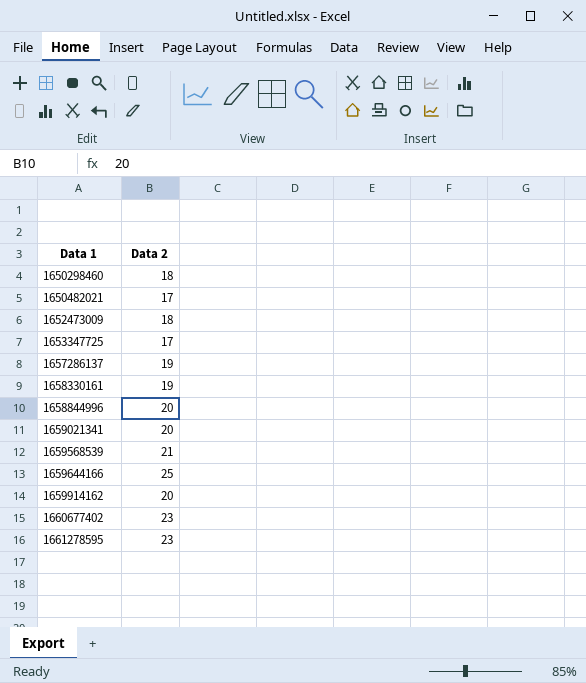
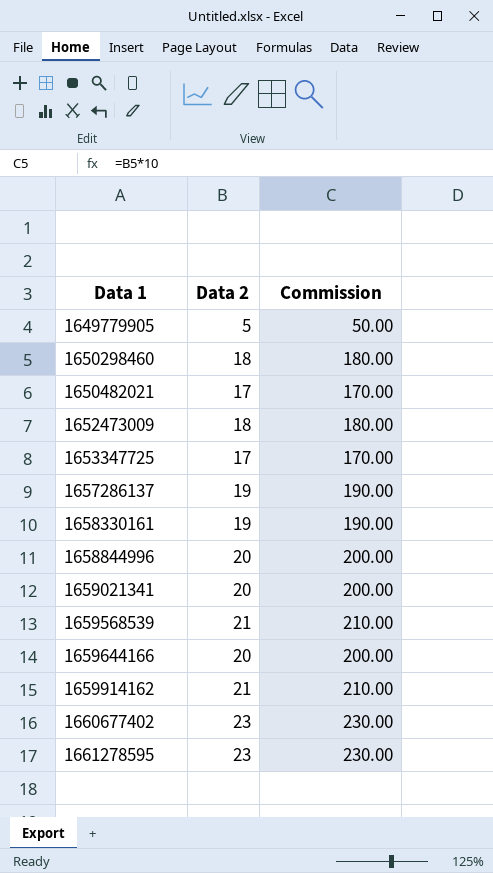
column Commission | formula: none -> [Data 2] * 10
row 1649779905: none -> 5 | 50.00
1659644166 | Data 2: 25 -> 20
1659914162 | Data 2: 20 -> 21

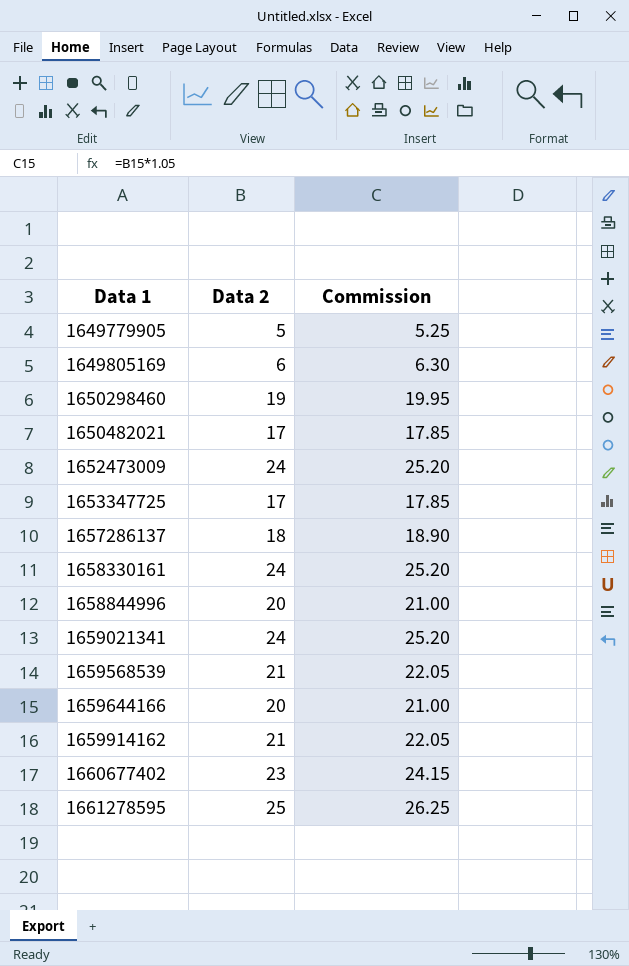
column Commission | formula: [Data 2] * 10 -> [Data 2] * 1.05
row 1649805169: none -> 6 | 6.30
1650298460 | Data 2: 18 -> 19
1652473009 | Data 2: 18 -> 24
1657286137 | Data 2: 19 -> 18
1658330161 | Data 2: 19 -> 24
1659021341 | Data 2: 20 -> 24
1661278595 | Data 2: 23 -> 25

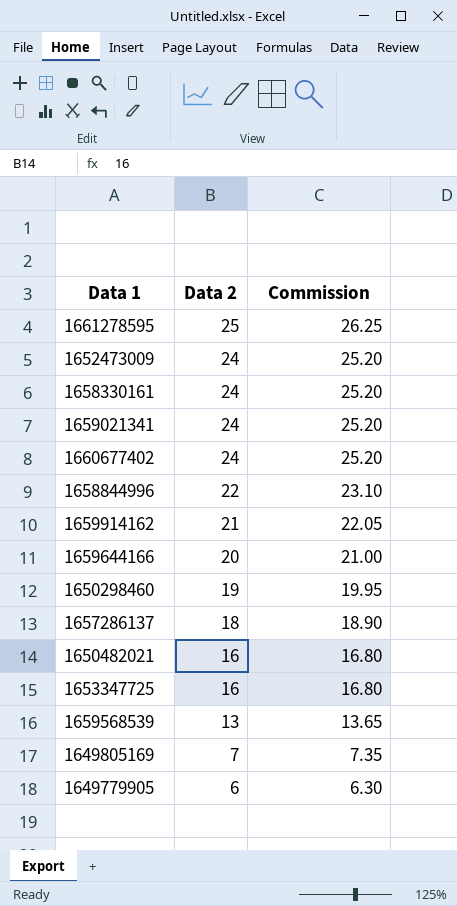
row order: Data 1 ascending -> Data 2 descending
1660677402 | Data 2: 23 -> 24
1660677402 | Commission: 24.15 -> 25.20
1658844996 | Data 2: 20 -> 22
1658844996 | Commission: 21.00 -> 23.10
1650482021 | Data 2: 17 -> 16
1650482021 | Commission: 17.85 -> 16.80
1653347725 | Data 2: 17 -> 16
1653347725 | Commission: 17.85 -> 16.80
1659568539 | Data 2: 21 -> 13
1659568539 | Commission: 22.05 -> 13.65
1649805169 | Data 2: 6 -> 7
1649805169 | Commission: 6.30 -> 7.35
1649779905 | Data 2: 5 -> 6
1649779905 | Commission: 5.25 -> 6.30

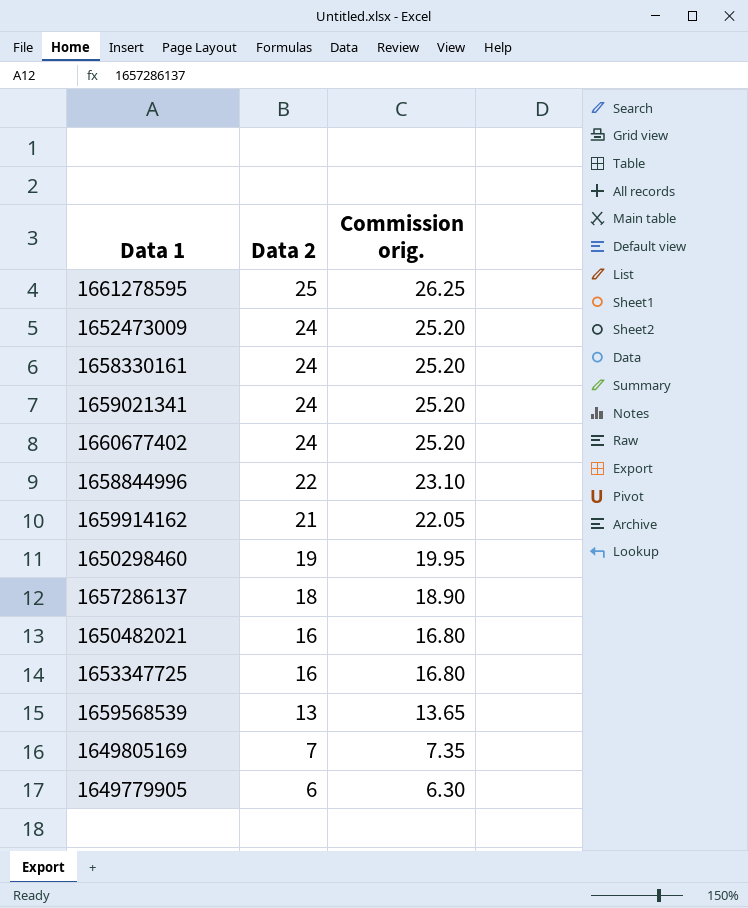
column name: Commission -> Commission orig.
row 1659644166: 20 | 21.00 -> none

